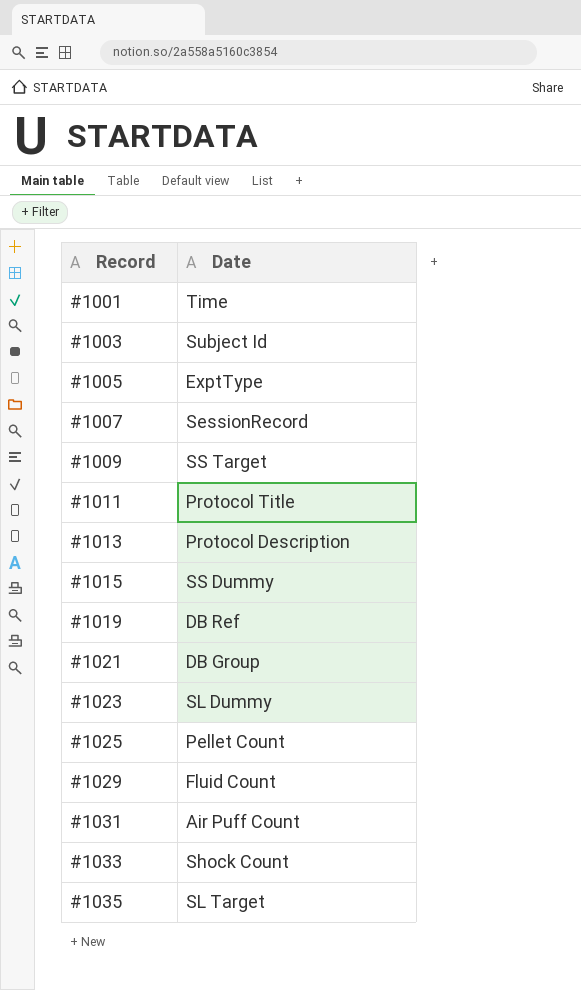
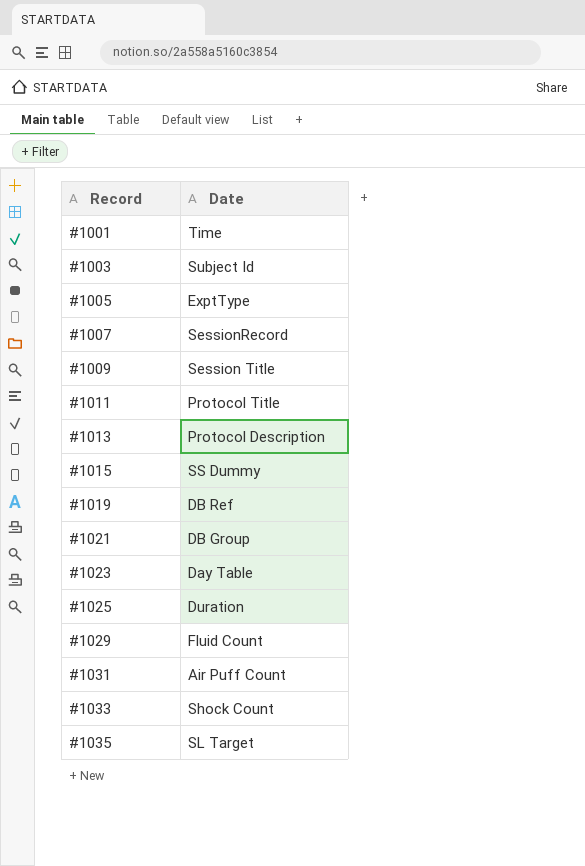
#1009 | Date: SS Target -> Session Title
#1023 | Date: SL Dummy -> Day Table
#1025 | Date: Pellet Count -> Duration

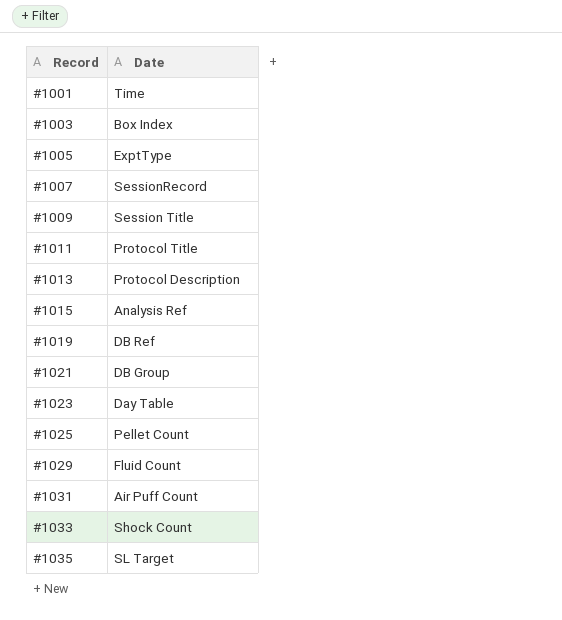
#1003 | Date: Subject Id -> Box Index
#1015 | Date: SS Dummy -> Analysis Ref
#1025 | Date: Duration -> Pellet Count

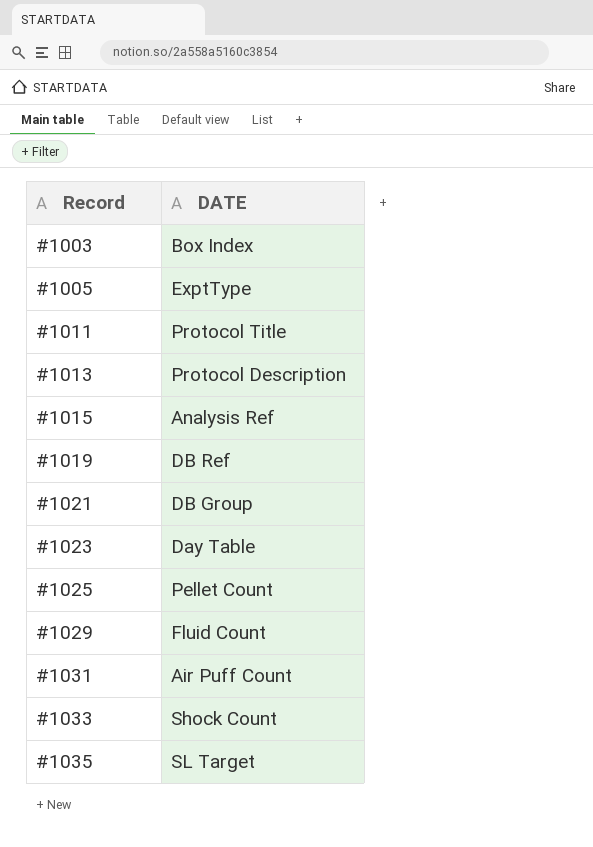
column name: Date -> DATE
row #1001: Time -> none
row #1007: SessionRecord -> none
row #1009: Session Title -> none

